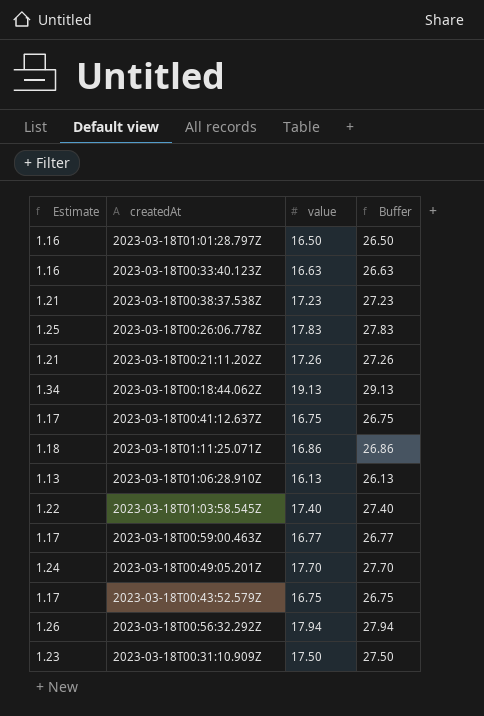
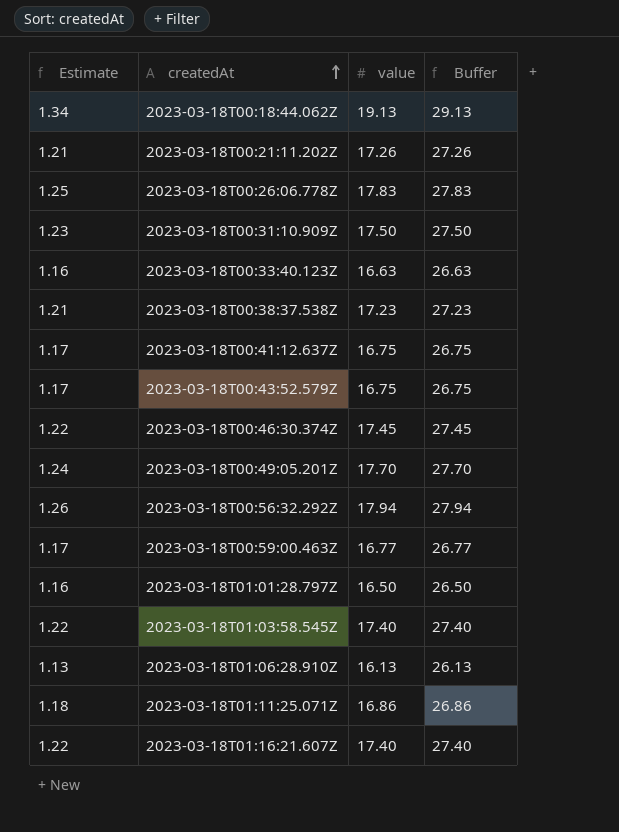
row order: none -> createdAt ascending
row 2023-03-18T00:46:30.374Z: none -> 1.22 | 17.45 | 27.45
row 2023-03-18T01:16:21.607Z: none -> 1.22 | 17.40 | 27.40

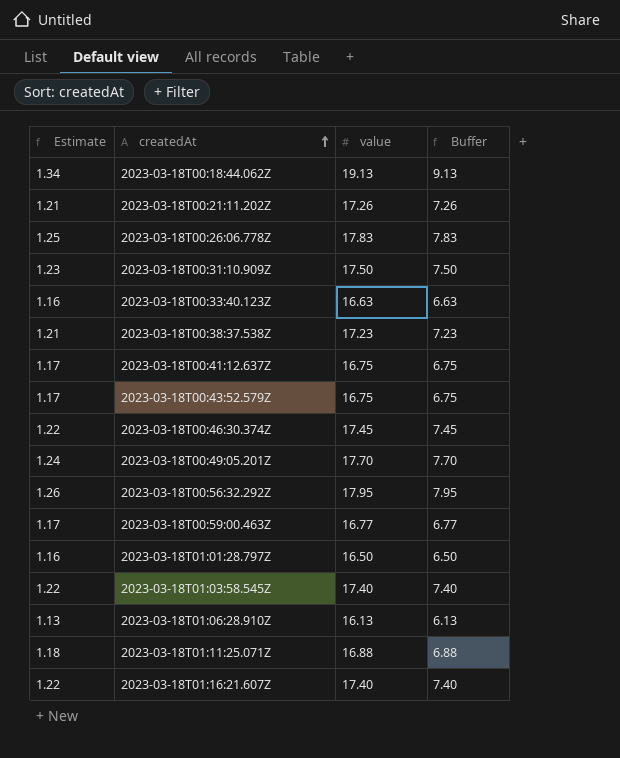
column Buffer | formula: [value] + 10 -> [value] - 10
2023-03-18T00:56:32.292Z | value: 17.94 -> 17.95
2023-03-18T01:11:25.071Z | value: 16.86 -> 16.88

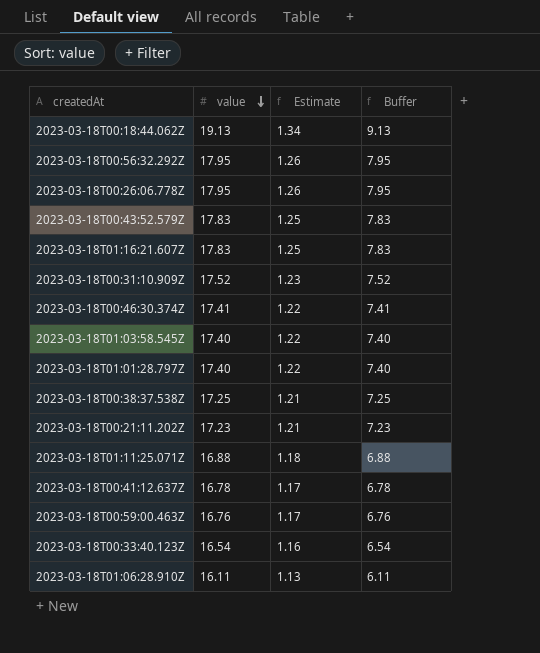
row order: createdAt ascending -> value descending
column Estimate | position: 1 -> 3
row 2023-03-18T00:49:05.201Z: 1.24 | 17.70 | 7.70 -> none
2023-03-18T00:26:06.778Z | value: 17.83 -> 17.95
2023-03-18T00:26:06.778Z | Estimate: 1.25 -> 1.26
2023-03-18T00:26:06.778Z | Buffer: 7.83 -> 7.95
2023-03-18T00:43:52.579Z | value: 16.75 -> 17.83
2023-03-18T00:43:52.579Z | Estimate: 1.17 -> 1.25
2023-03-18T00:43:52.579Z | Buffer: 6.75 -> 7.83
2023-03-18T01:16:21.607Z | value: 17.40 -> 17.83
2023-03-18T01:16:21.607Z | Estimate: 1.22 -> 1.25
2023-03-18T01:16:21.607Z | Buffer: 7.40 -> 7.83
2023-03-18T00:31:10.909Z | value: 17.50 -> 17.52
2023-03-18T00:31:10.909Z | Buffer: 7.50 -> 7.52
2023-03-18T00:46:30.374Z | value: 17.45 -> 17.41
2023-03-18T00:46:30.374Z | Buffer: 7.45 -> 7.41
2023-03-18T01:01:28.797Z | value: 16.50 -> 17.40
2023-03-18T01:01:28.797Z | Estimate: 1.16 -> 1.22
2023-03-18T01:01:28.797Z | Buffer: 6.50 -> 7.40
2023-03-18T00:38:37.538Z | value: 17.23 -> 17.25
2023-03-18T00:38:37.538Z | Buffer: 7.23 -> 7.25
2023-03-18T00:21:11.202Z | value: 17.26 -> 17.23
2023-03-18T00:21:11.202Z | Buffer: 7.26 -> 7.23
2023-03-18T00:41:12.637Z | value: 16.75 -> 16.78
2023-03-18T00:41:12.637Z | Buffer: 6.75 -> 6.78
2023-03-18T00:59:00.463Z | value: 16.77 -> 16.76
2023-03-18T00:59:00.463Z | Buffer: 6.77 -> 6.76
2023-03-18T00:33:40.123Z | value: 16.63 -> 16.54
2023-03-18T00:33:40.123Z | Buffer: 6.63 -> 6.54
2023-03-18T01:06:28.910Z | value: 16.13 -> 16.11
2023-03-18T01:06:28.910Z | Buffer: 6.13 -> 6.11

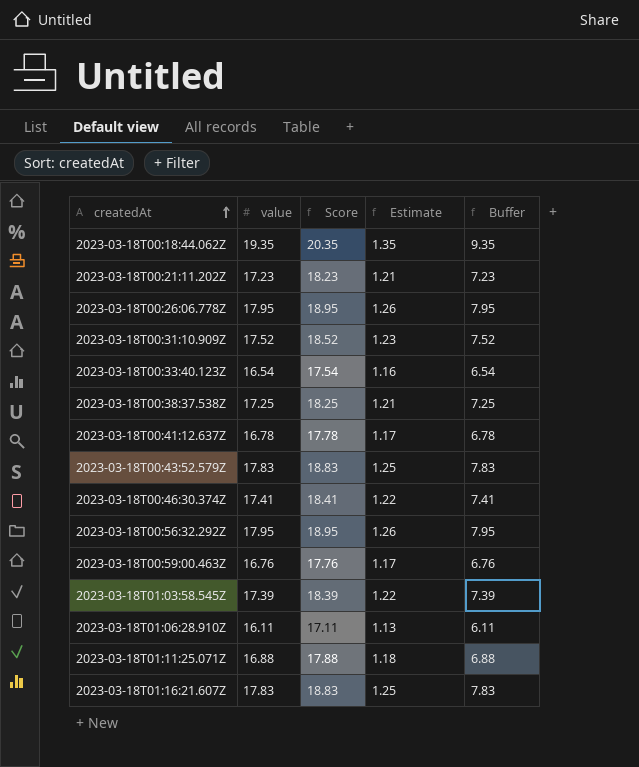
row order: value descending -> createdAt ascending
column Score | formula: none -> [value] + 1
row 2023-03-18T01:01:28.797Z: 17.40 | 1.22 | 7.40 -> none
2023-03-18T00:18:44.062Z | value: 19.13 -> 19.35
2023-03-18T00:18:44.062Z | Estimate: 1.34 -> 1.35
2023-03-18T00:18:44.062Z | Buffer: 9.13 -> 9.35
2023-03-18T01:03:58.545Z | value: 17.40 -> 17.39
2023-03-18T01:03:58.545Z | Buffer: 7.40 -> 7.39

